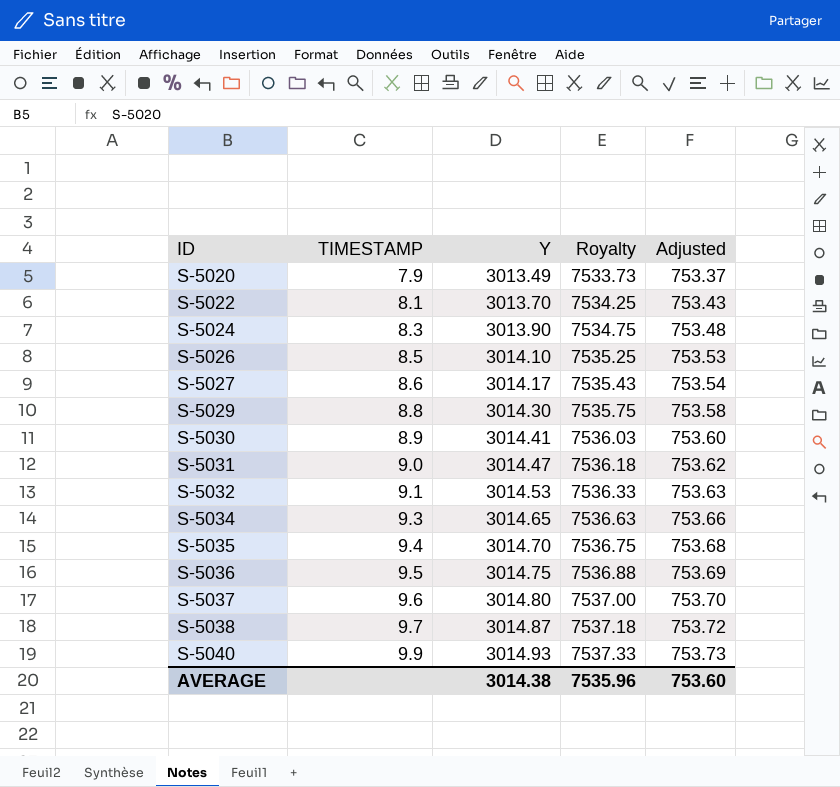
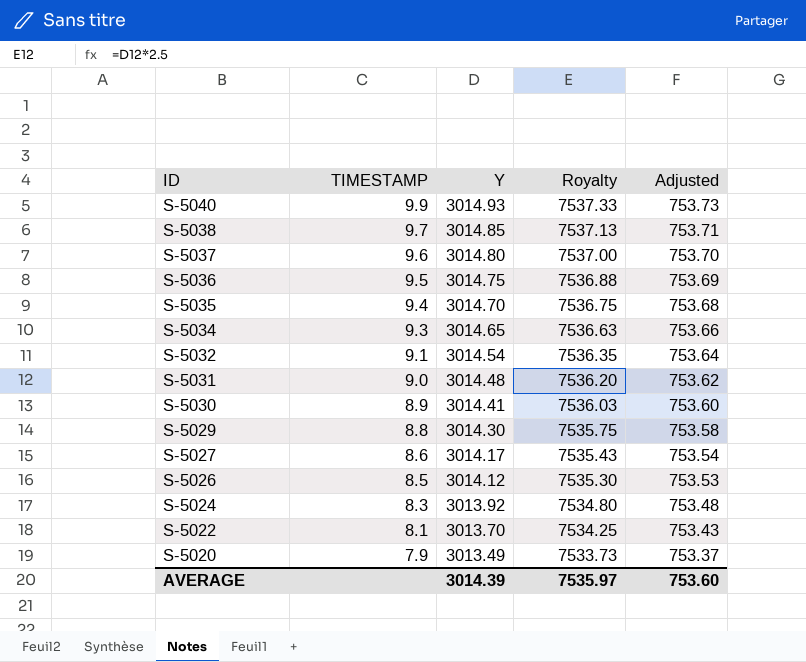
row order: ID ascending -> ID descending
S-5038 | Y: 3014.87 -> 3014.85
S-5038 | Royalty: 7537.18 -> 7537.13
S-5038 | Adjusted: 753.72 -> 753.71
S-5032 | Y: 3014.53 -> 3014.54
S-5032 | Royalty: 7536.33 -> 7536.35
S-5032 | Adjusted: 753.63 -> 753.64
S-5031 | Y: 3014.47 -> 3014.48
S-5031 | Royalty: 7536.18 -> 7536.20
S-5026 | Y: 3014.10 -> 3014.12
S-5026 | Royalty: 7535.25 -> 7535.30
S-5024 | Y: 3013.90 -> 3013.92
S-5024 | Royalty: 7534.75 -> 7534.80
AVERAGE | Y: 3014.38 -> 3014.39
AVERAGE | Royalty: 7535.96 -> 7535.97

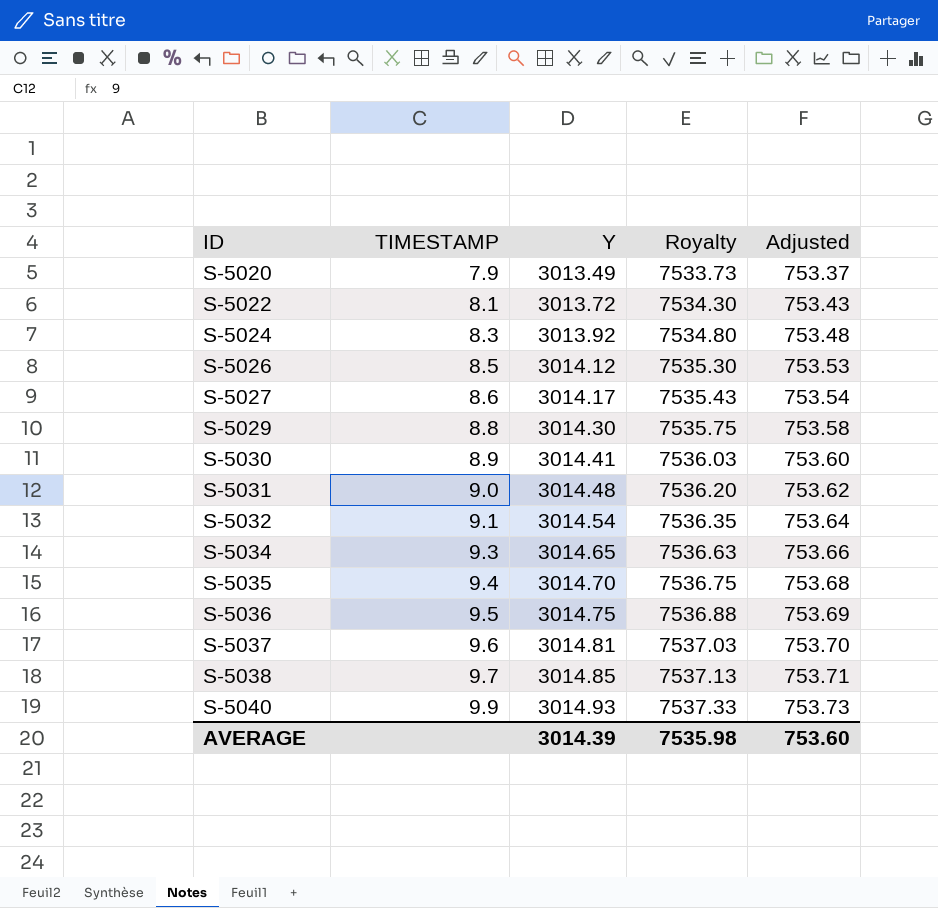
row order: ID descending -> ID ascending
S-5022 | Y: 3013.70 -> 3013.72
S-5022 | Royalty: 7534.25 -> 7534.30
S-5037 | Y: 3014.80 -> 3014.81
S-5037 | Royalty: 7537.00 -> 7537.03
AVERAGE | Royalty: 7535.97 -> 7535.98

